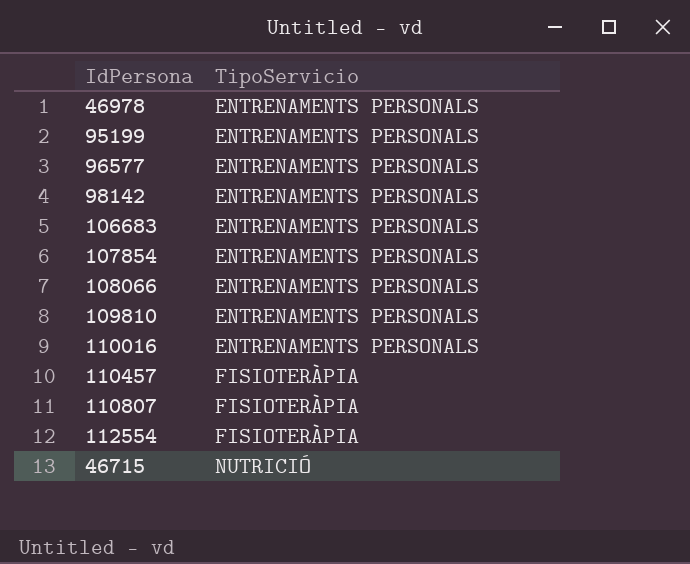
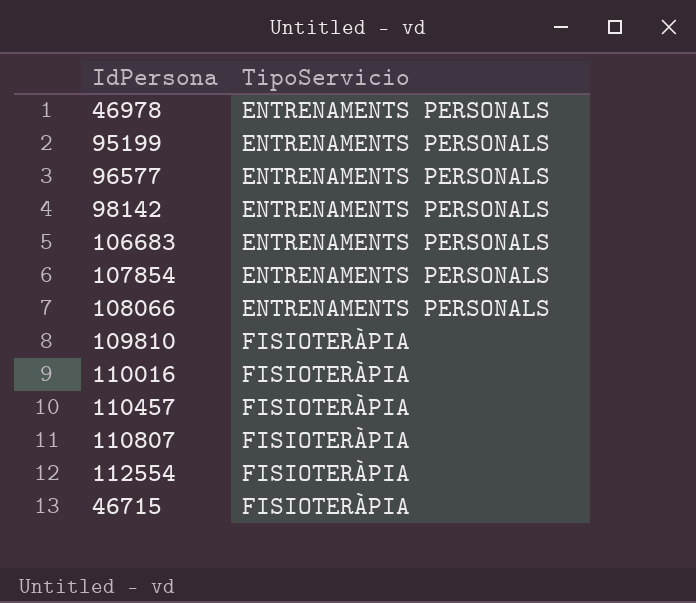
109810 | TipoServicio: ENTRENAMENTS PERSONALS -> FISIOTERÀPIA
110016 | TipoServicio: ENTRENAMENTS PERSONALS -> FISIOTERÀPIA
46715 | TipoServicio: NUTRICIÓ -> FISIOTERÀPIA

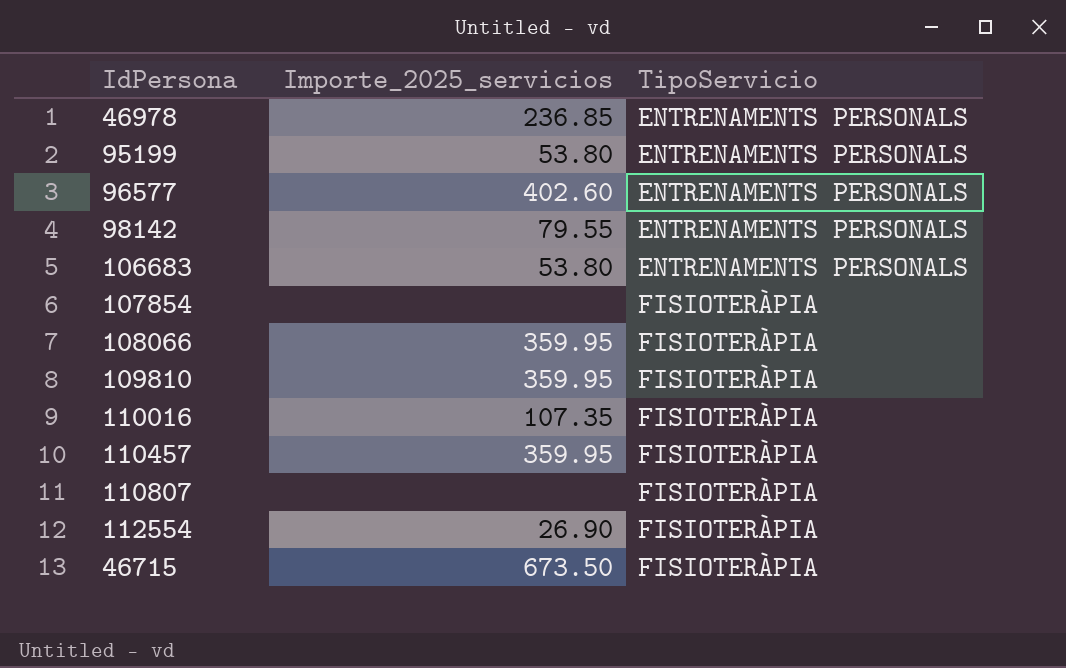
column Importe_2025_servicios | position: none -> 2
107854 | TipoServicio: ENTRENAMENTS PERSONALS -> FISIOTERÀPIA
108066 | TipoServicio: ENTRENAMENTS PERSONALS -> FISIOTERÀPIA

